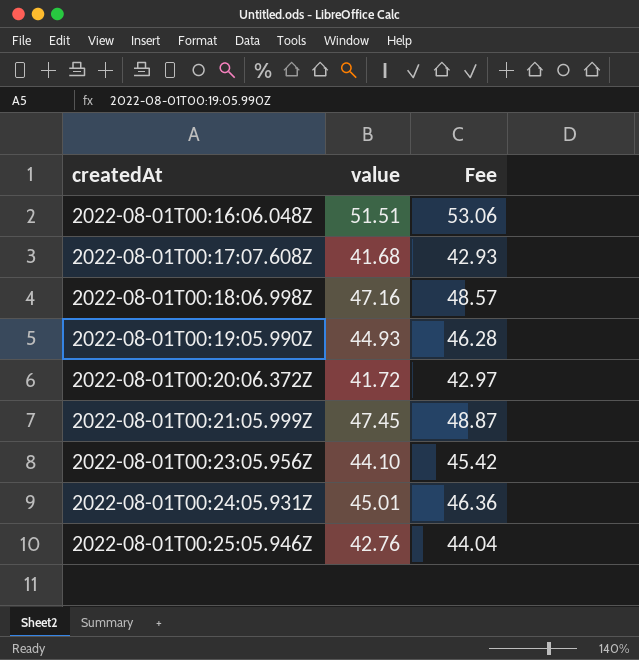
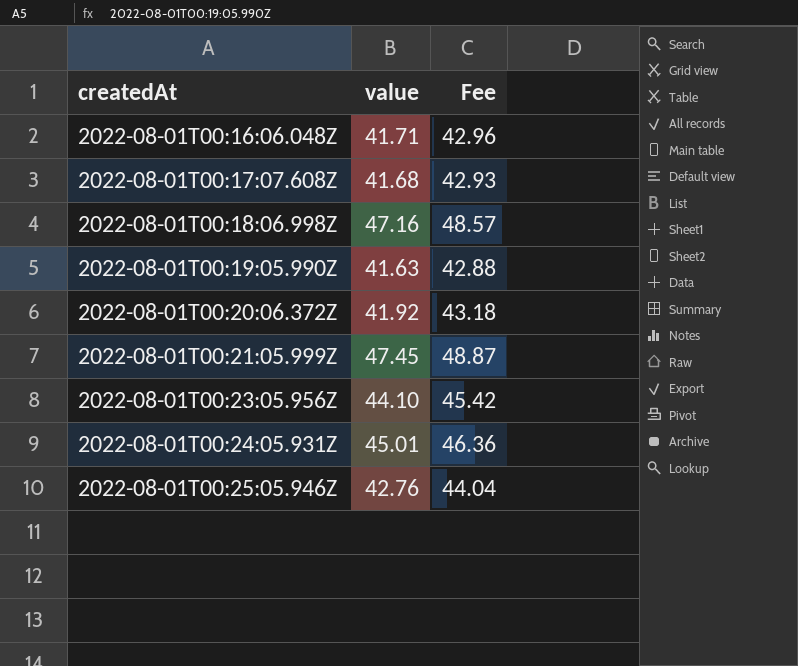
2022-08-01T00:16:06.048Z | value: 51.51 -> 41.71
2022-08-01T00:16:06.048Z | Fee: 53.06 -> 42.96
2022-08-01T00:19:05.990Z | value: 44.93 -> 41.63
2022-08-01T00:19:05.990Z | Fee: 46.28 -> 42.88
2022-08-01T00:20:06.372Z | value: 41.72 -> 41.92
2022-08-01T00:20:06.372Z | Fee: 42.97 -> 43.18

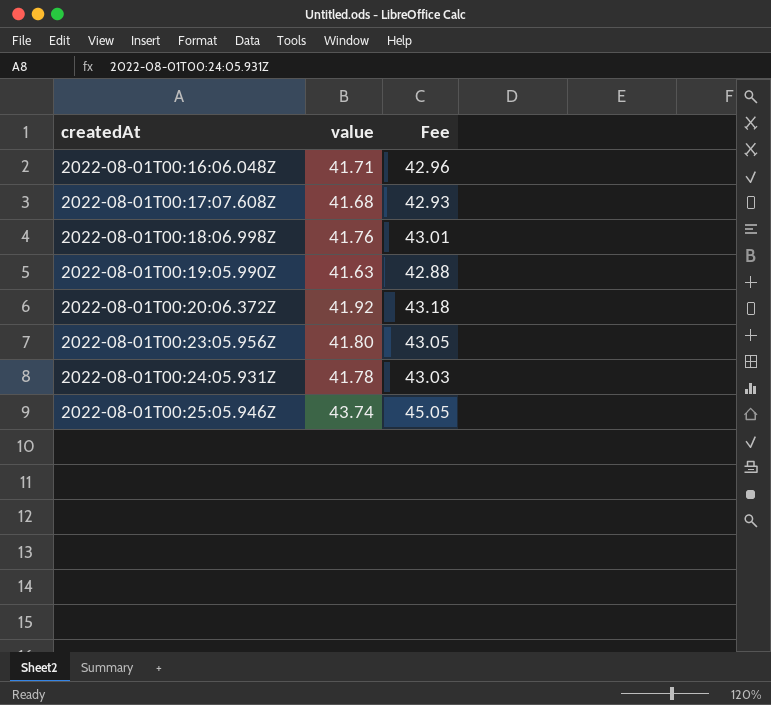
row 2022-08-01T00:21:05.999Z: 47.45 | 48.87 -> none
2022-08-01T00:18:06.998Z | value: 47.16 -> 41.76
2022-08-01T00:18:06.998Z | Fee: 48.57 -> 43.01
2022-08-01T00:23:05.956Z | value: 44.10 -> 41.80
2022-08-01T00:23:05.956Z | Fee: 45.42 -> 43.05
2022-08-01T00:24:05.931Z | value: 45.01 -> 41.78
2022-08-01T00:24:05.931Z | Fee: 46.36 -> 43.03
2022-08-01T00:25:05.946Z | value: 42.76 -> 43.74
2022-08-01T00:25:05.946Z | Fee: 44.04 -> 45.05

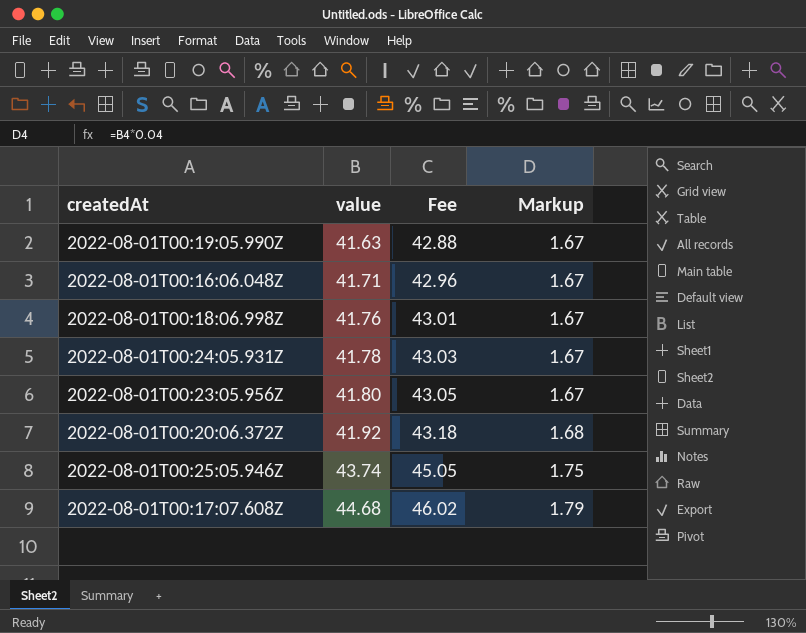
row order: createdAt ascending -> value ascending
column Markup | formula: none -> [value] * 0.04
2022-08-01T00:17:07.608Z | value: 41.68 -> 44.68
2022-08-01T00:17:07.608Z | Fee: 42.93 -> 46.02

